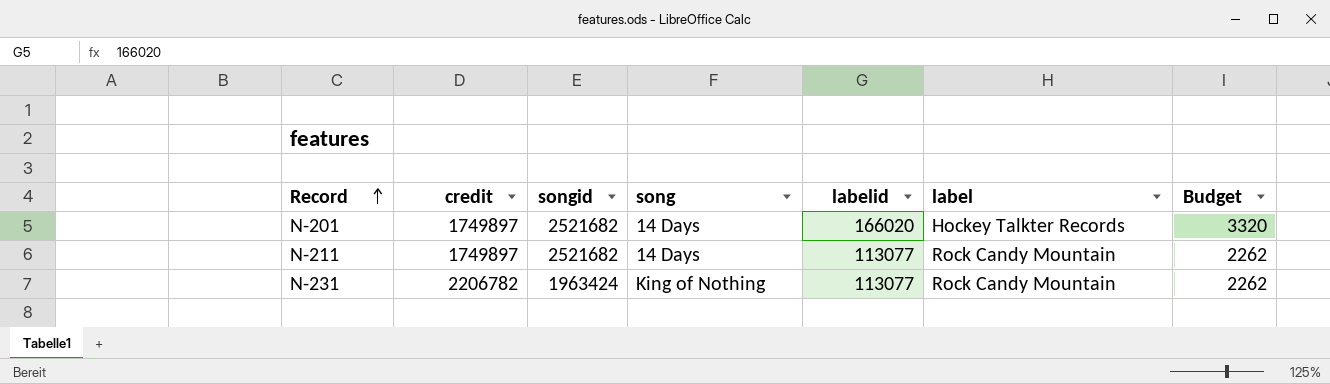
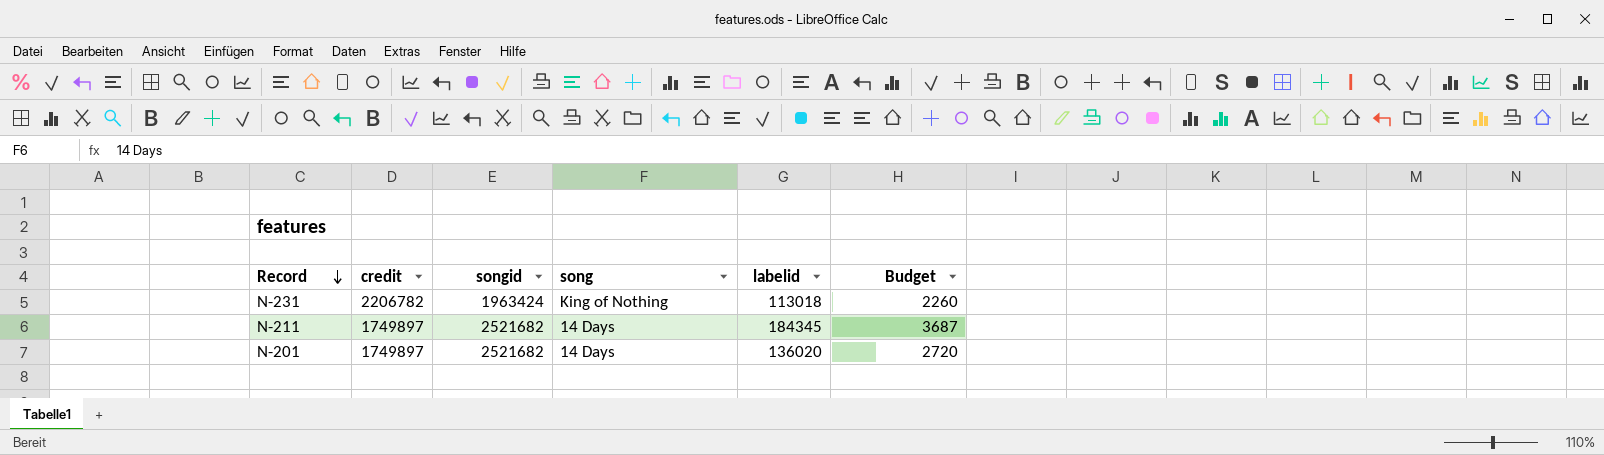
row order: Record ascending -> Record descending
column label | position: 6 -> none
N-231 | labelid: 113077 -> 113018
N-231 | Budget: 2262 -> 2260
N-211 | labelid: 113077 -> 184345
N-211 | Budget: 2262 -> 3687
N-201 | labelid: 166020 -> 136020
N-201 | Budget: 3320 -> 2720

